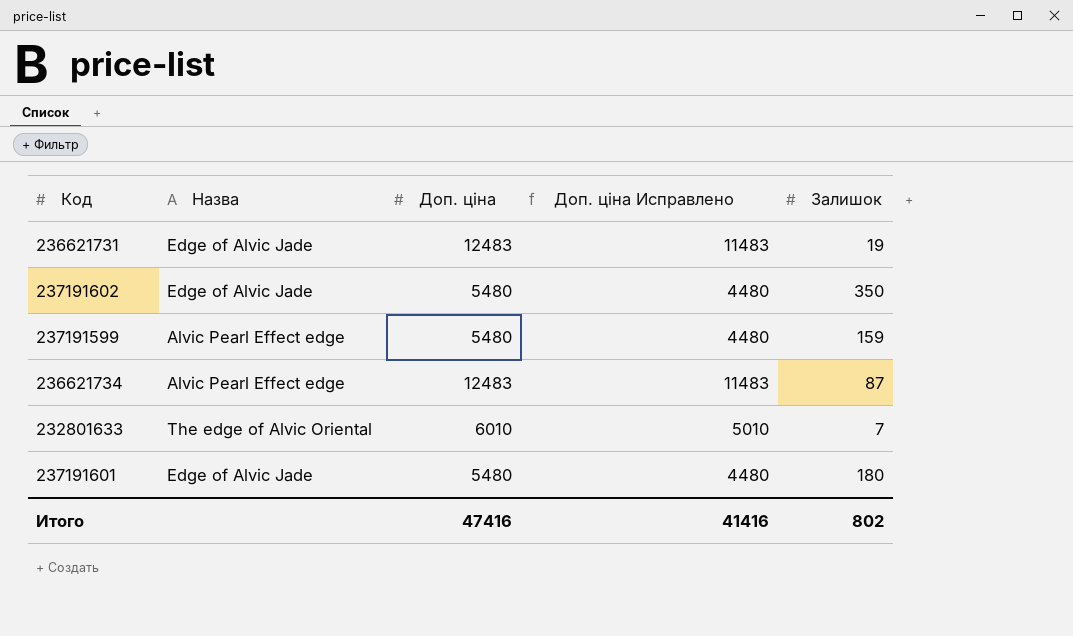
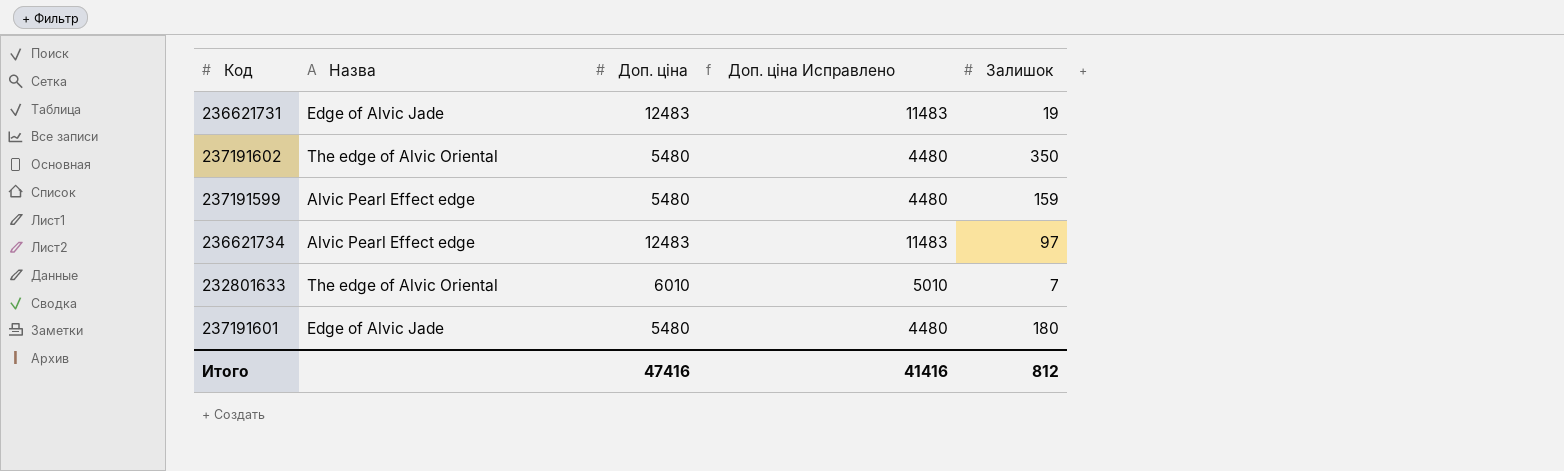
237191602 | Назва: Edge of Alvic Jade -> The edge of Alvic Oriental
236621734 | Залишок: 87 -> 97
Итого | Залишок: 802 -> 812

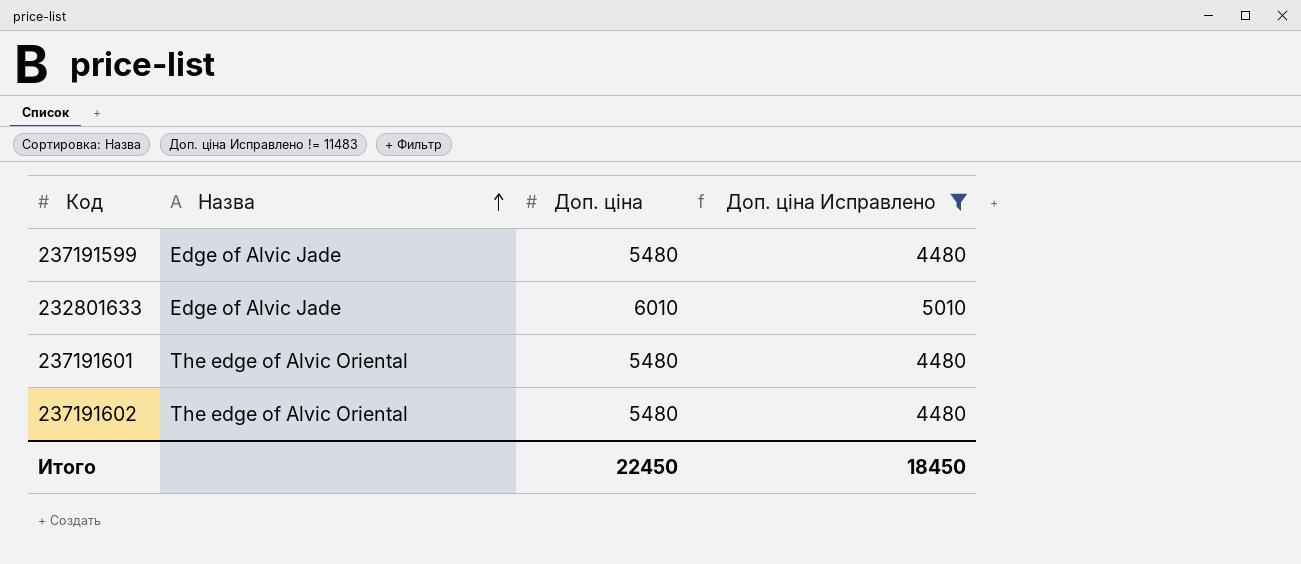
filter: none -> Доп. ціна Исправлено != 11483
row order: none -> Назва ascending
column Залишок | position: 5 -> none
237191599 | Назва: Alvic Pearl Effect edge -> Edge of Alvic Jade
232801633 | Назва: The edge of Alvic Oriental -> Edge of Alvic Jade
237191601 | Назва: Edge of Alvic Jade -> The edge of Alvic Oriental
Итого | Доп. ціна: 47416 -> 22450
Итого | Доп. ціна Исправлено: 41416 -> 18450

